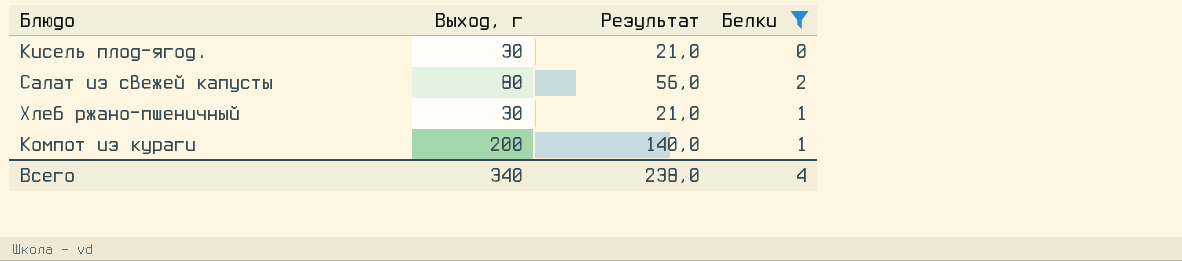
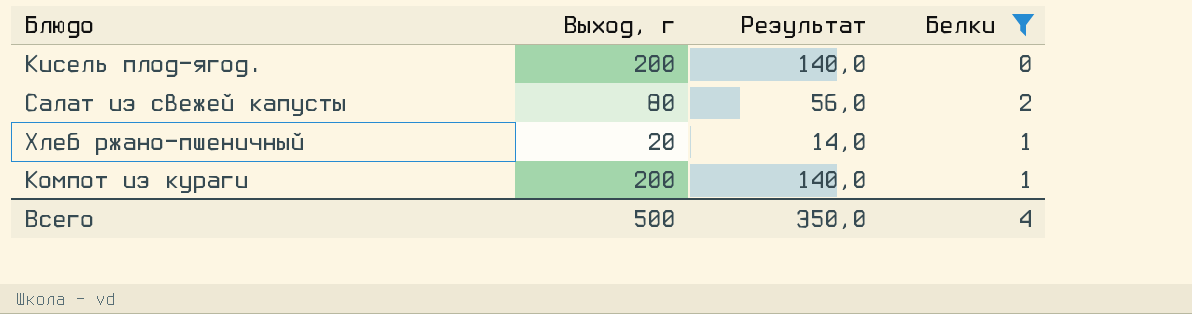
Кисель плод-ягод. | Выход, г: 30 -> 200
Кисель плод-ягод. | Результат: 21,0 -> 140,0
Хлеб ржано-пшеничный | Выход, г: 30 -> 20
Хлеб ржано-пшеничный | Результат: 21,0 -> 14,0
Всего | Выход, г: 340 -> 500
Всего | Результат: 238,0 -> 350,0

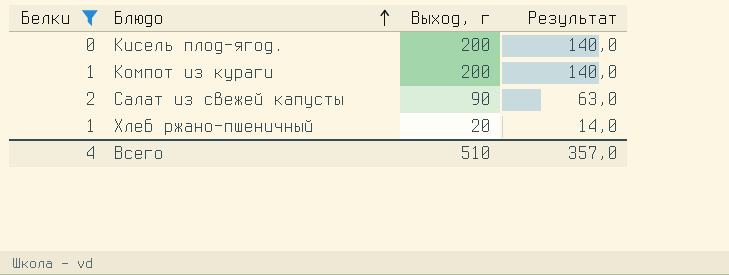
row order: none -> Блюдо ascending
column Белки | position: 4 -> 1
Салат из свежей капусты | Выход, г: 80 -> 90
Салат из свежей капусты | Результат: 56,0 -> 63,0
Всего | Выход, г: 500 -> 510
Всего | Результат: 350,0 -> 357,0

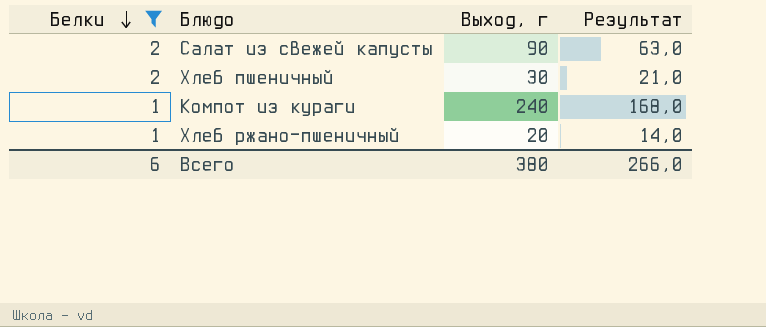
row order: Блюдо ascending -> Белки descending
row Кисель плод-ягод.: 0 | 200 | 140,0 -> none
row Хлеб пшеничный: none -> 2 | 30 | 21,0
Компот из кураги | Выход, г: 200 -> 240
Компот из кураги | Результат: 140,0 -> 168,0
Всего | Белки: 4 -> 6
Всего | Выход, г: 510 -> 380
Всего | Результат: 357,0 -> 266,0

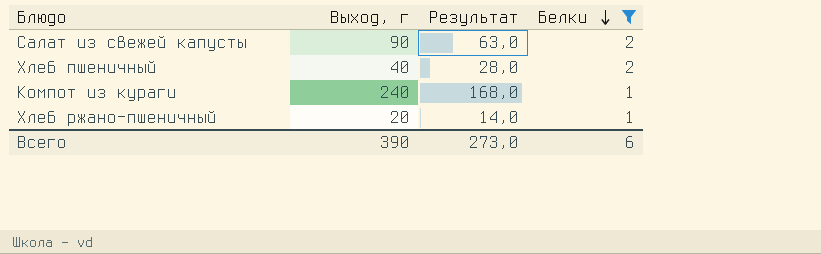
column Белки | position: 1 -> 4
Хлеб пшеничный | Выход, г: 30 -> 40
Хлеб пшеничный | Результат: 21,0 -> 28,0
Всего | Выход, г: 380 -> 390
Всего | Результат: 266,0 -> 273,0

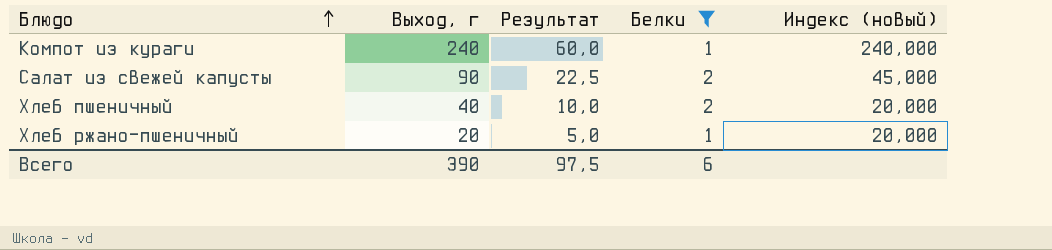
row order: Белки descending -> Блюдо ascending
column Результат | formula: [Выход, г] * 0,7 -> [Выход, г] * 0,25
column Индекс (новый) | formula: none -> [Выход, г] / [Белки]
Всего | Результат: 273,0 -> 97,5

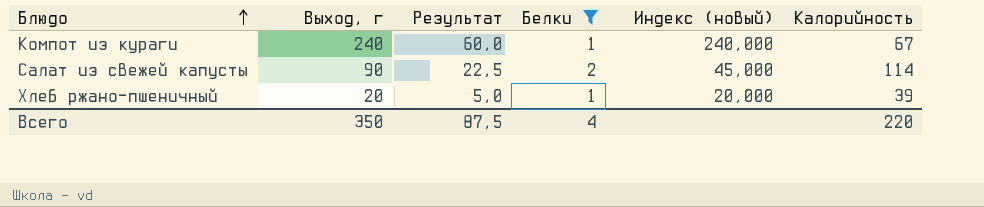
column Калорийность | position: none -> 6
row Хлеб пшеничный: 40 | 10,0 | 2 | 20,000 -> none
Всего | Выход, г: 390 -> 350
Всего | Результат: 97,5 -> 87,5
Всего | Белки: 6 -> 4

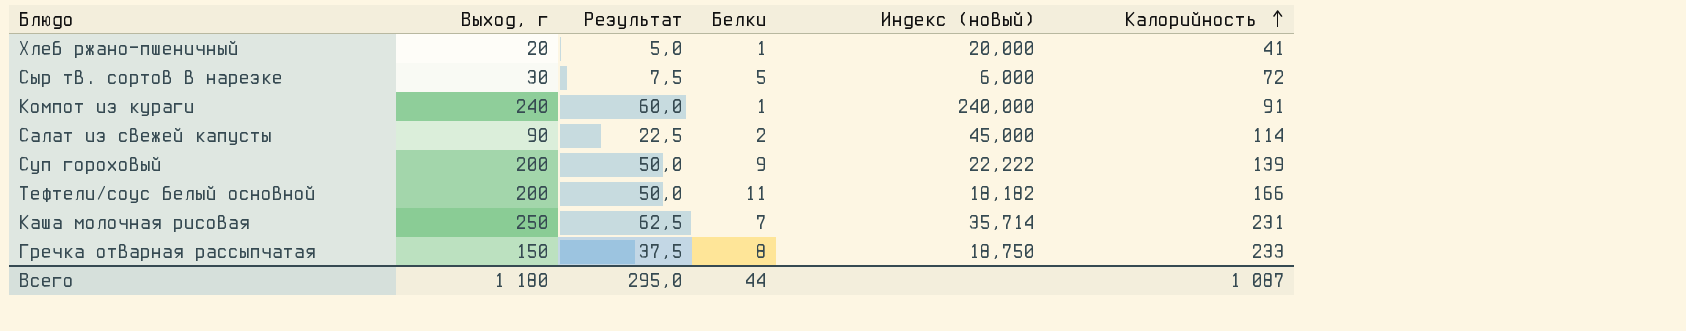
filter: Белки <= 2 -> none
row order: Блюдо ascending -> Калорийность ascending
Хлеб ржано-пшеничный | Калорийность: 39 -> 41
Компот из кураги | Калорийность: 67 -> 91
Всего | Выход, г: 350 -> 1 180
Всего | Результат: 87,5 -> 295,0
Всего | Белки: 4 -> 44
Всего | Калорийность: 220 -> 1 087

